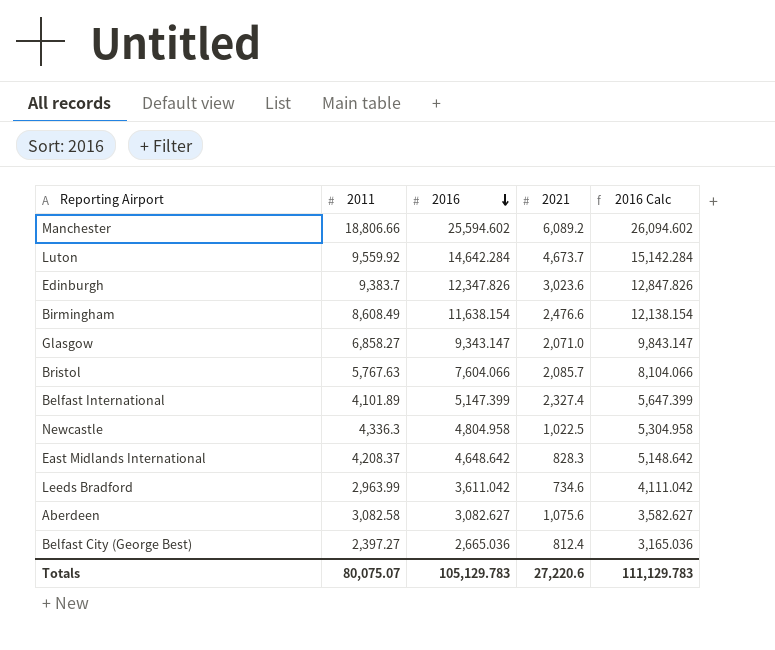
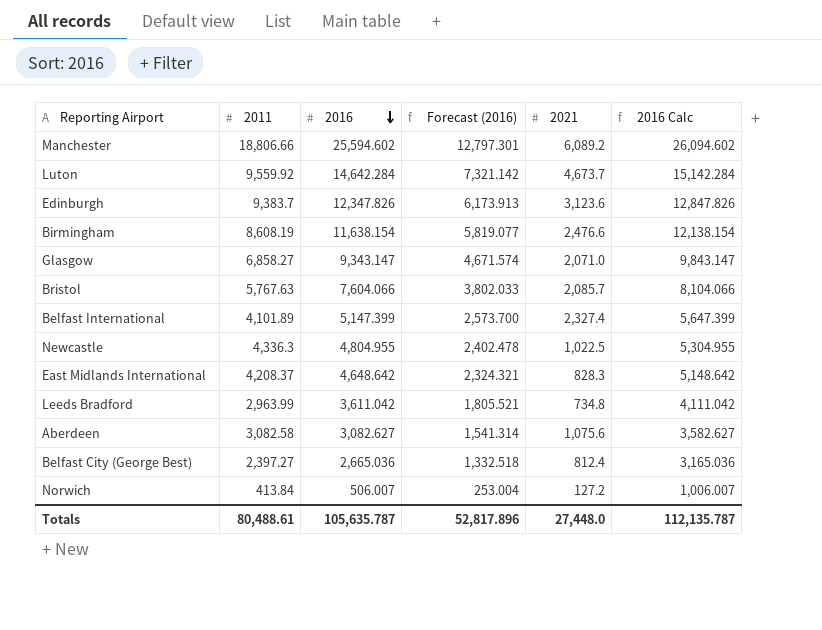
column Forecast (2016) | formula: none -> [2016] * 0.5
Edinburgh | 2021: 3,023.6 -> 3,123.6
Birmingham | 2011: 8,608.49 -> 8,608.19
Newcastle | 2016: 4,804.958 -> 4,804.955
Newcastle | 2016 Calc: 5,304.958 -> 5,304.955
Leeds Bradford | 2021: 734.6 -> 734.8
row Norwich: none -> 413.84 | 506.007 | 253.004 | 127.2 | 1,006.007
Totals | 2011: 80,075.07 -> 80,488.61
Totals | 2016: 105,129.783 -> 105,635.787
Totals | 2021: 27,220.6 -> 27,448.0
Totals | 2016 Calc: 111,129.783 -> 112,135.787

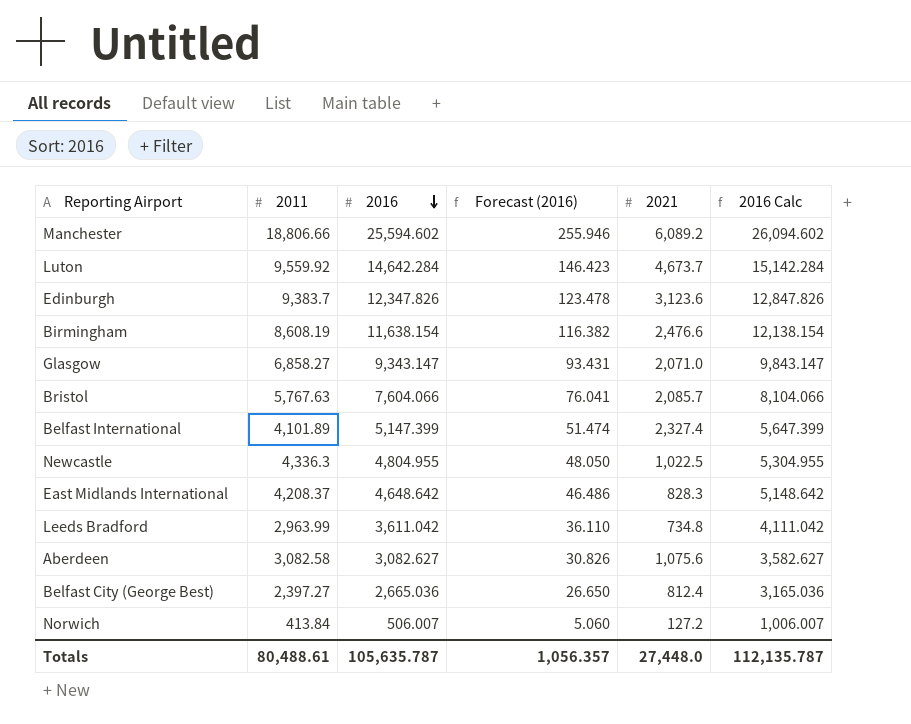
column Forecast (2016) | formula: [2016] * 0.5 -> [2016] * 0.01
Totals | Forecast (2016): 52,817.896 -> 1,056.357

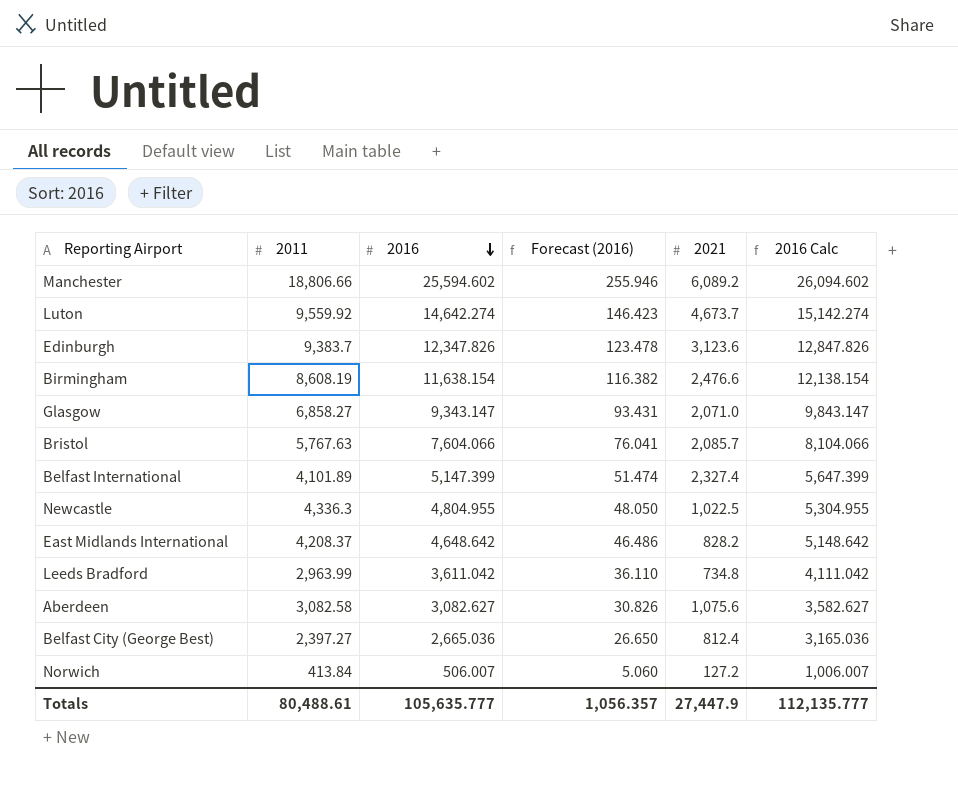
Luton | 2016: 14,642.284 -> 14,642.274
Luton | 2016 Calc: 15,142.284 -> 15,142.274
East Midlands International | 2021: 828.3 -> 828.2
Totals | 2016: 105,635.787 -> 105,635.777
Totals | 2021: 27,448.0 -> 27,447.9
Totals | 2016 Calc: 112,135.787 -> 112,135.777

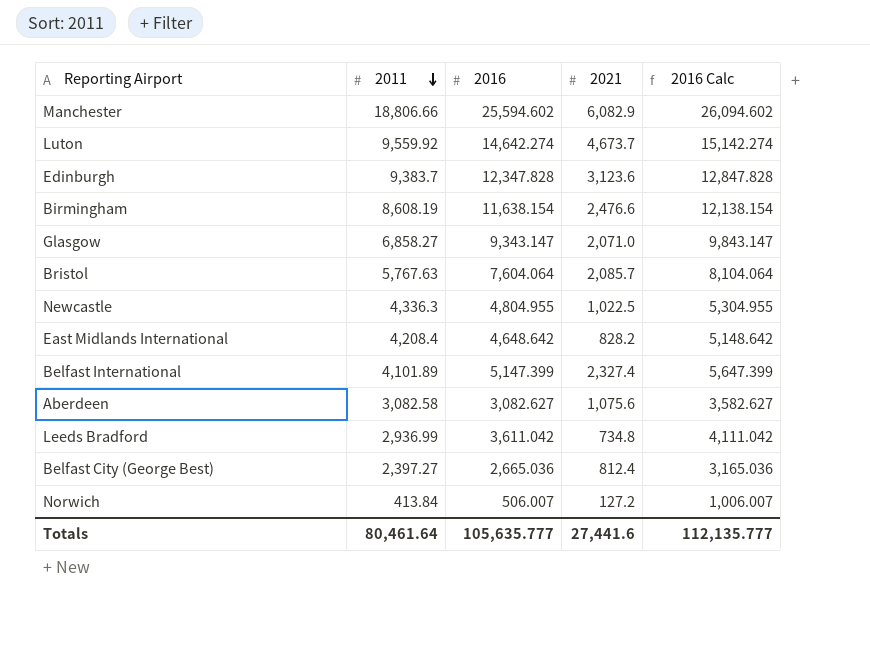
row order: 2016 descending -> 2011 descending
column Forecast (2016) | formula: [2016] * 0.01 -> none
Manchester | 2021: 6,089.2 -> 6,082.9
Edinburgh | 2016: 12,347.826 -> 12,347.828
Edinburgh | 2016 Calc: 12,847.826 -> 12,847.828
Bristol | 2016: 7,604.066 -> 7,604.064
Bristol | 2016 Calc: 8,104.066 -> 8,104.064
East Midlands International | 2011: 4,208.37 -> 4,208.4
Leeds Bradford | 2011: 2,963.99 -> 2,936.99
Totals | 2011: 80,488.61 -> 80,461.64
Totals | 2021: 27,447.9 -> 27,441.6

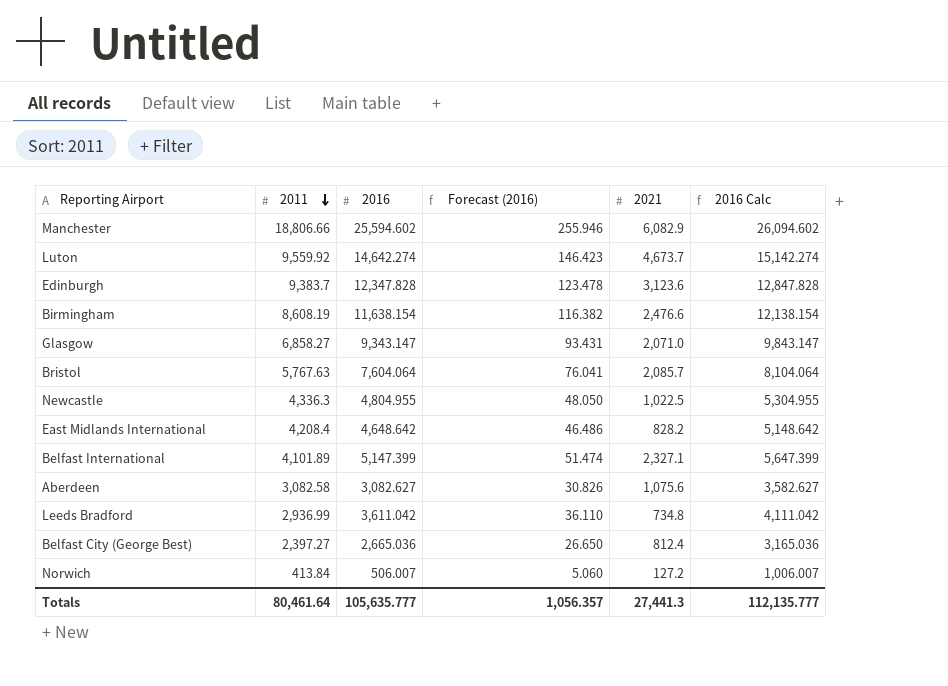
column Forecast (2016) | formula: none -> [2016] * 0.01
Belfast International | 2021: 2,327.4 -> 2,327.1
Totals | 2021: 27,441.6 -> 27,441.3

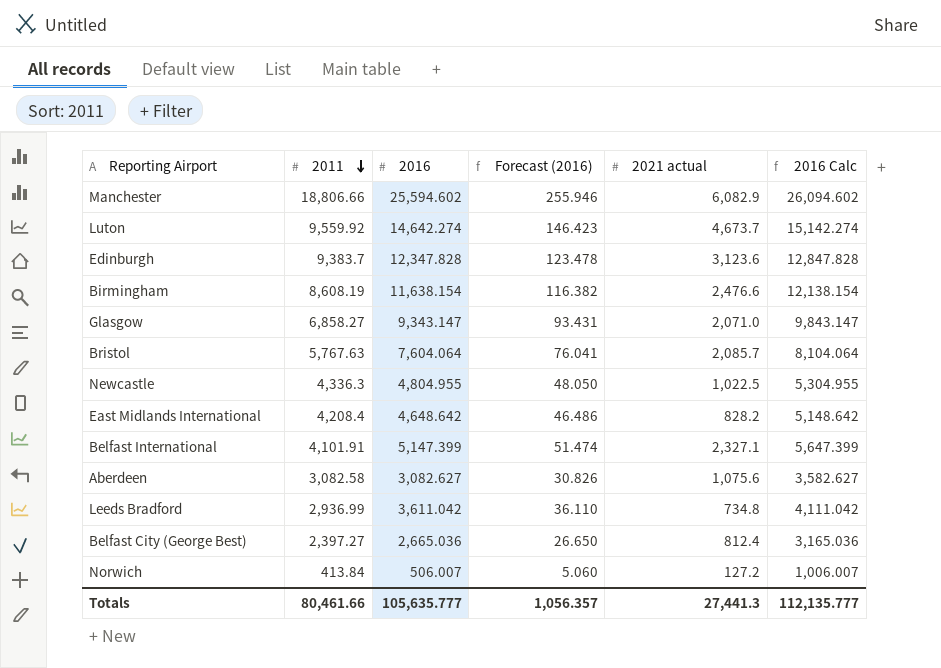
column name: 2021 -> 2021 actual
Belfast International | 2011: 4,101.89 -> 4,101.91
Totals | 2011: 80,461.64 -> 80,461.66

